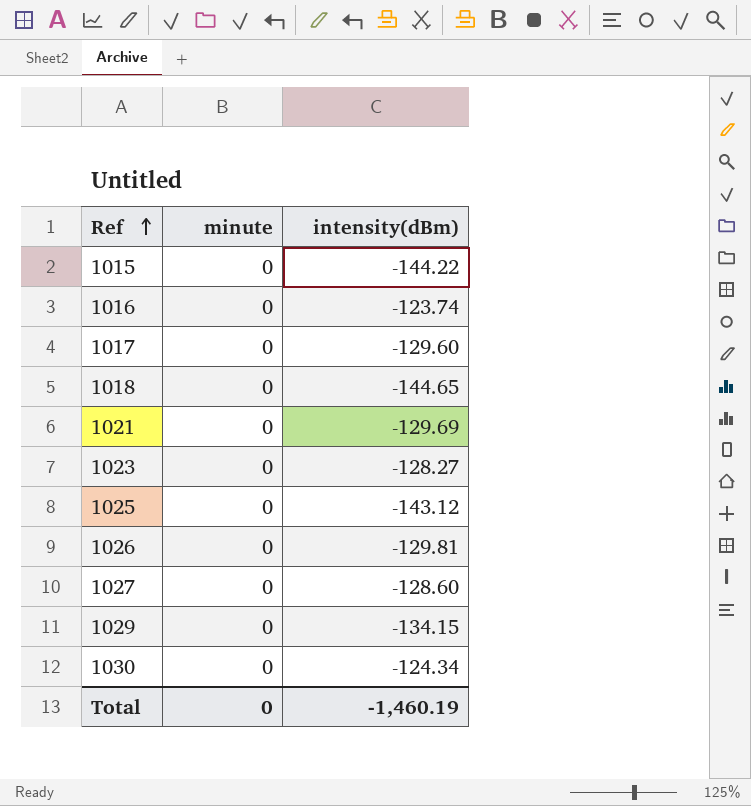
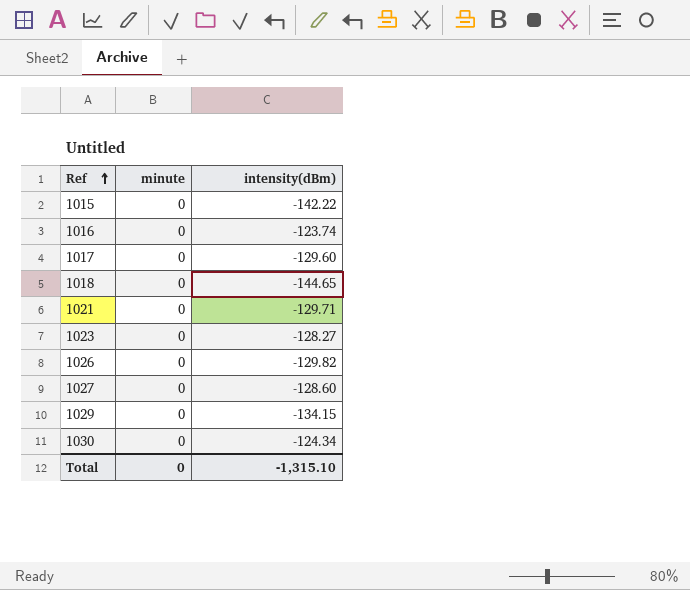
row 1025: 0 | -143.12 -> none
1015 | intensity(dBm): -144.22 -> -142.22
1021 | intensity(dBm): -129.69 -> -129.71
1026 | intensity(dBm): -129.81 -> -129.82
Total | intensity(dBm): -1,460.19 -> -1,315.10

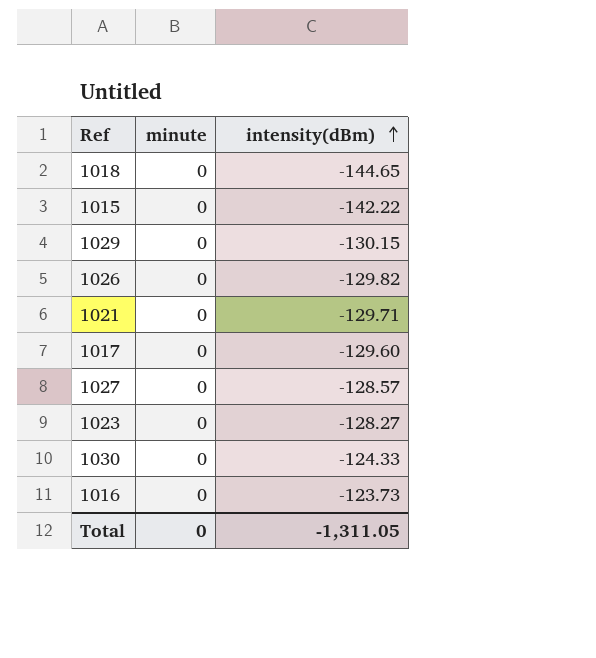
row order: Ref ascending -> intensity(dBm) ascending
1029 | intensity(dBm): -134.15 -> -130.15
1027 | intensity(dBm): -128.60 -> -128.57
1030 | intensity(dBm): -124.34 -> -124.33
1016 | intensity(dBm): -123.74 -> -123.73
Total | intensity(dBm): -1,315.10 -> -1,311.05

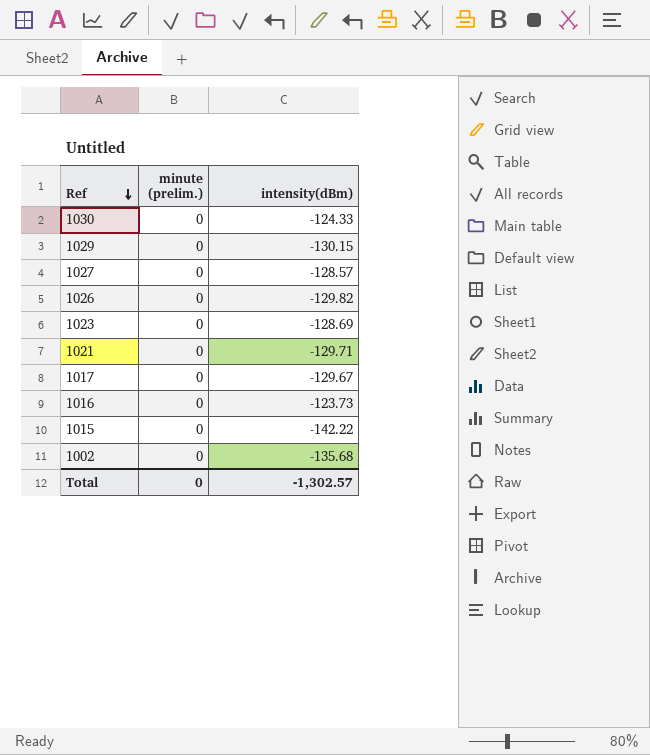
row order: intensity(dBm) ascending -> Ref descending
column name: minute -> minute (prelim.)
row 1018: 0 | -144.65 -> none
1023 | intensity(dBm): -128.27 -> -128.69
1017 | intensity(dBm): -129.60 -> -129.67
row 1002: none -> 0 | -135.68
Total | intensity(dBm): -1,311.05 -> -1,302.57

